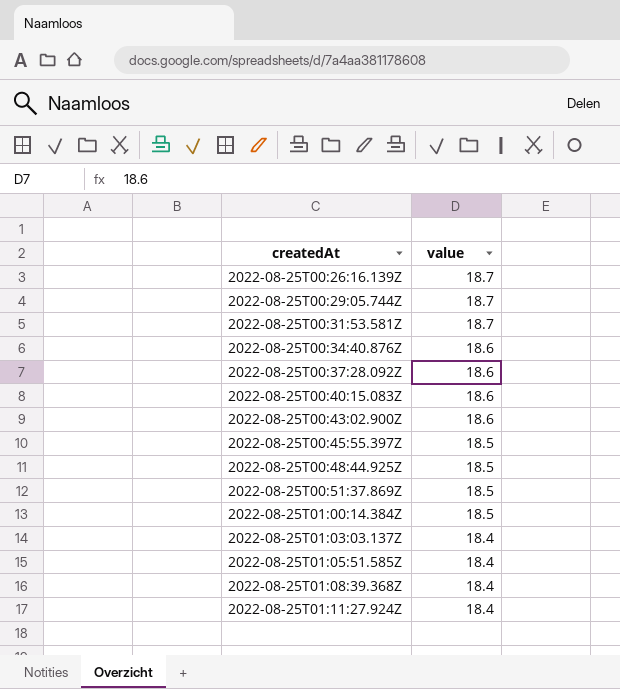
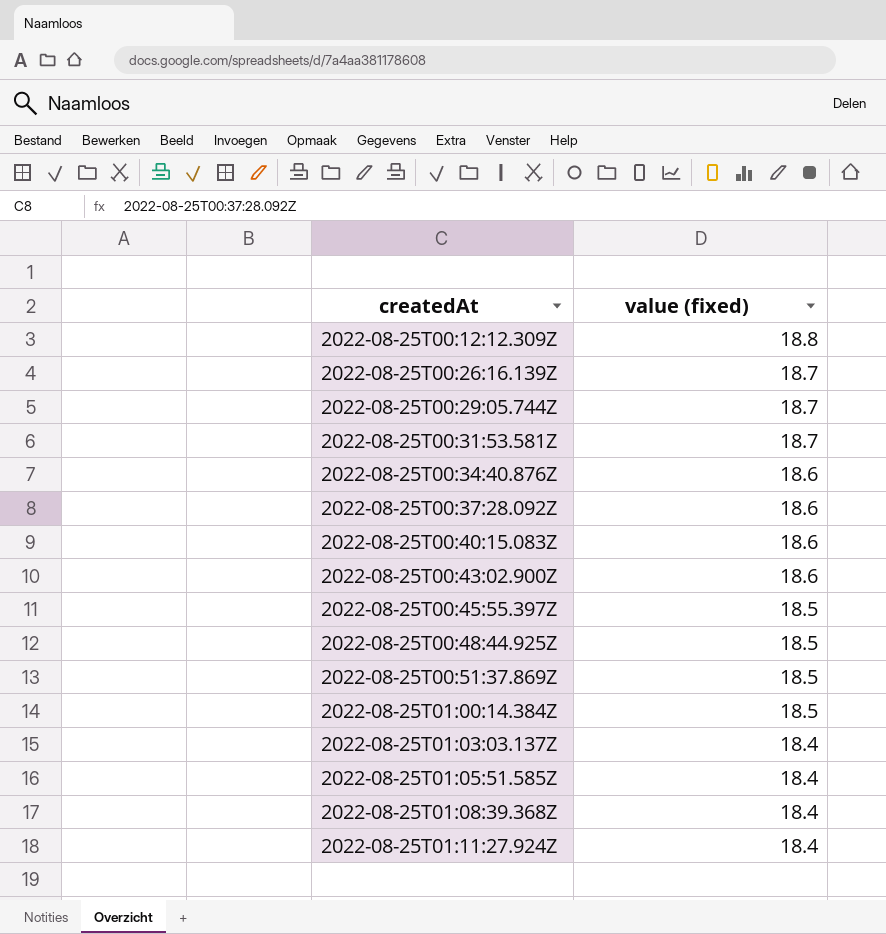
column name: value -> value (fixed)
row 2022-08-25T00:12:12.309Z: none -> 18.8

